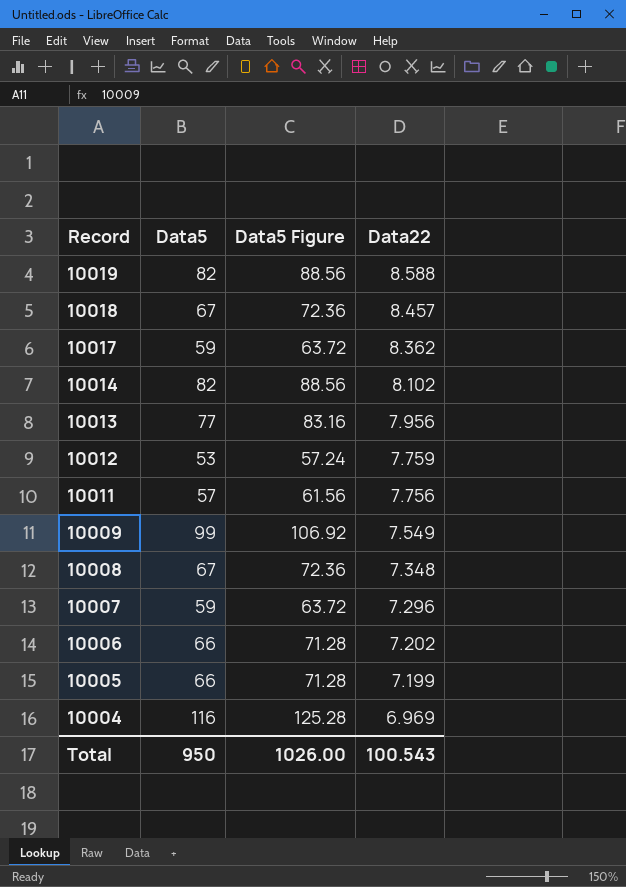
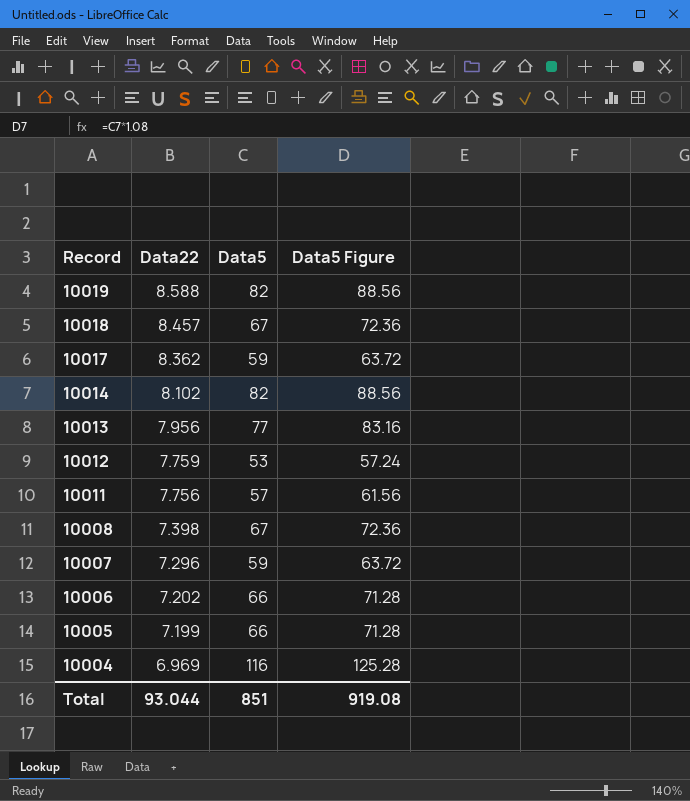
column Data22 | position: 4 -> 2
row 10009: 99 | 106.92 | 7.549 -> none
10008 | Data22: 7.348 -> 7.398
Total | Data22: 100.543 -> 93.044
Total | Data5: 950 -> 851
Total | Data5 Figure: 1026.00 -> 919.08

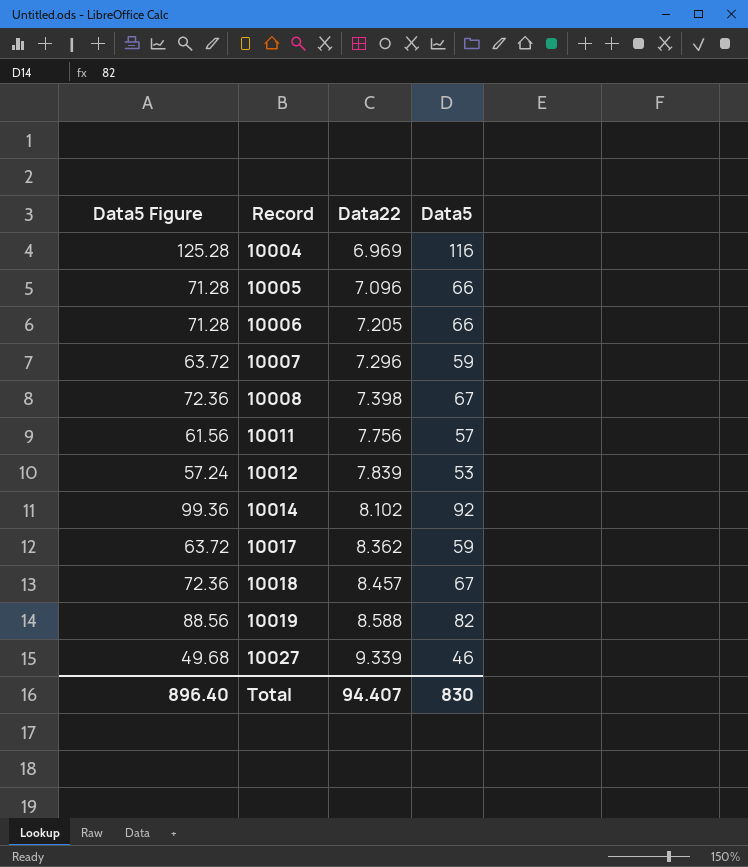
row order: Record descending -> Record ascending
column Data5 Figure | position: 4 -> 1
row 10013: 7.956 | 77 | 83.16 -> none
10005 | Data22: 7.199 -> 7.096
10006 | Data22: 7.202 -> 7.205
10012 | Data22: 7.759 -> 7.839
10014 | Data5 Figure: 88.56 -> 99.36
10014 | Data5: 82 -> 92
row 10027: none -> 49.68 | 9.339 | 46
Total | Data5 Figure: 919.08 -> 896.40
Total | Data22: 93.044 -> 94.407
Total | Data5: 851 -> 830

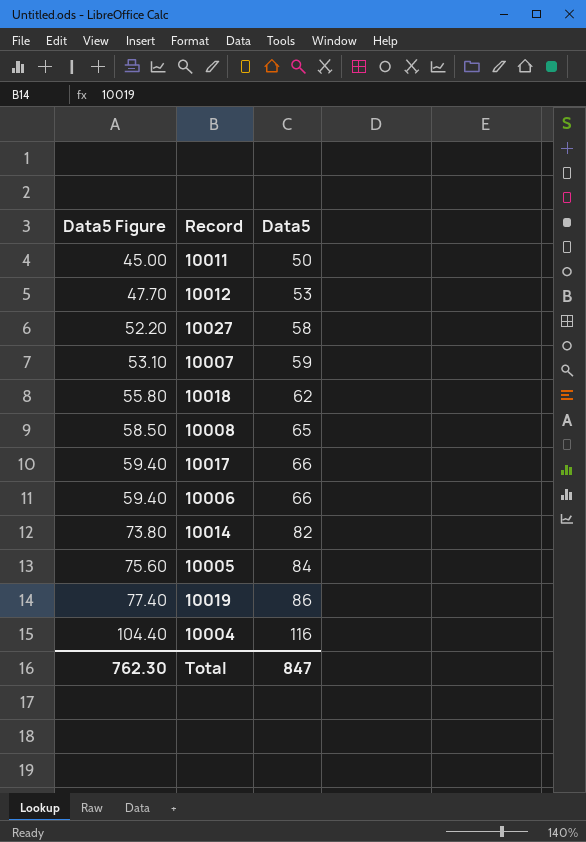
row order: Record ascending -> Data5 Figure ascending
column Data22 | position: 3 -> none
column Data5 Figure | formula: [Data5] * 1.08 -> [Data5] * 0.9
10011 | Data5: 57 -> 50
10027 | Data5: 46 -> 58
10018 | Data5: 67 -> 62
10008 | Data5: 67 -> 65
10017 | Data5: 59 -> 66
10014 | Data5: 92 -> 82
10005 | Data5: 66 -> 84
10019 | Data5: 82 -> 86
Total | Data5 Figure: 896.40 -> 762.30
Total | Data5: 830 -> 847

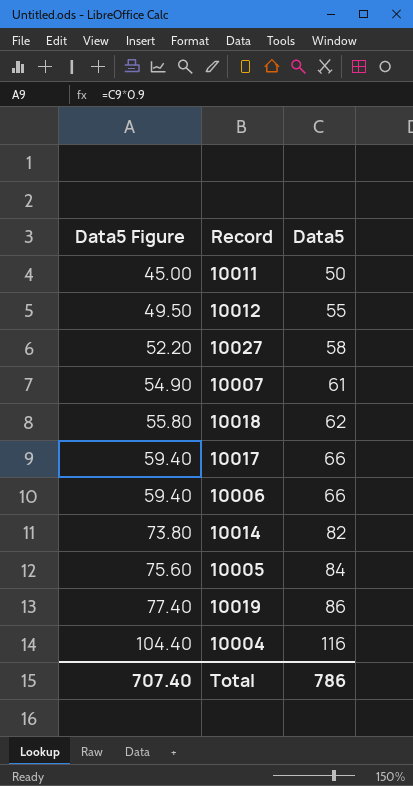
row 10008: 58.50 | 65 -> none
10012 | Data5 Figure: 47.70 -> 49.50
10012 | Data5: 53 -> 55
10007 | Data5 Figure: 53.10 -> 54.90
10007 | Data5: 59 -> 61
Total | Data5 Figure: 762.30 -> 707.40
Total | Data5: 847 -> 786

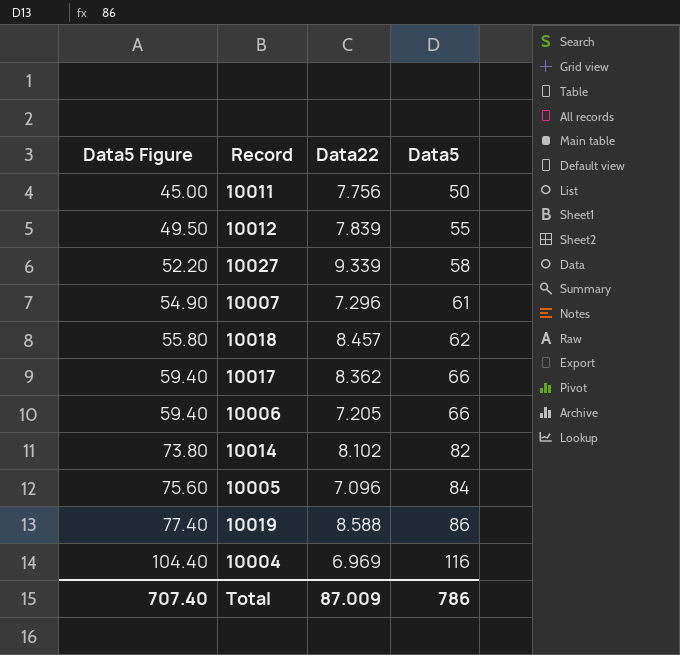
column Data22 | position: none -> 3

